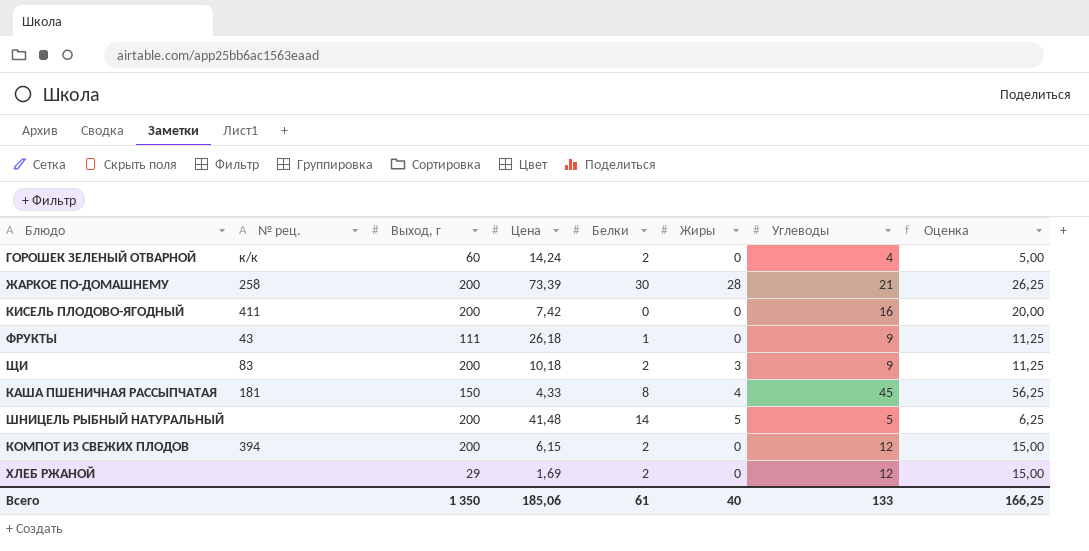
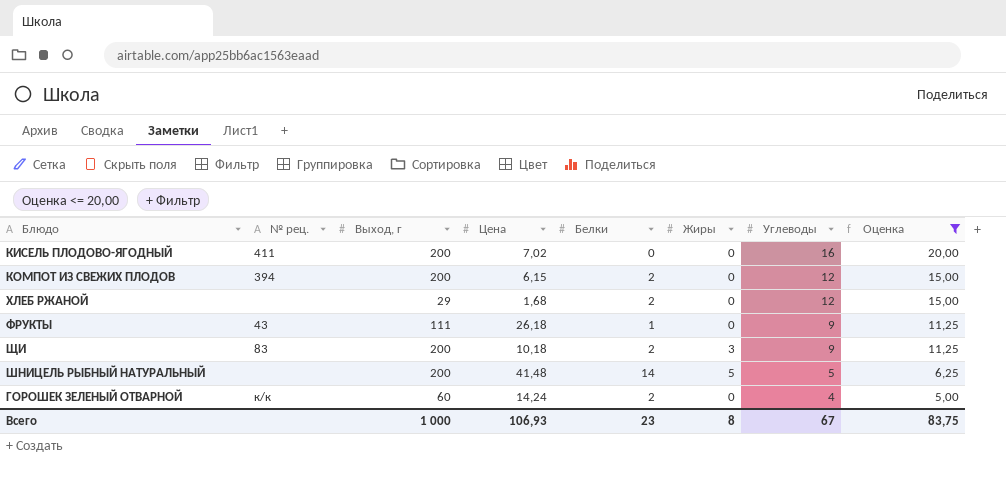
filter: none -> Оценка <= 20,00
row order: none -> Углеводы descending
КИСЕЛЬ ПЛОДОВО-ЯГОДНЫЙ | Цена: 7,42 -> 7,02
ХЛЕБ РЖАНОЙ | Цена: 1,69 -> 1,68
Всего | Выход, г: 1 350 -> 1 000
Всего | Цена: 185,06 -> 106,93
Всего | Белки: 61 -> 23
Всего | Жиры: 40 -> 8
Всего | Углеводы: 133 -> 67
Всего | Оценка: 166,25 -> 83,75

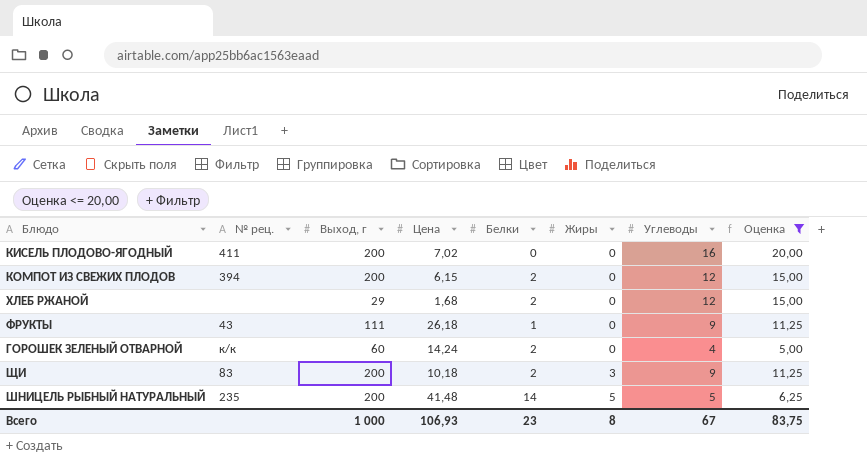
row order: Углеводы descending -> Жиры ascending
ШНИЦЕЛЬ РЫБНЫЙ НАТУРАЛЬНЫЙ | № рец.: none -> 235

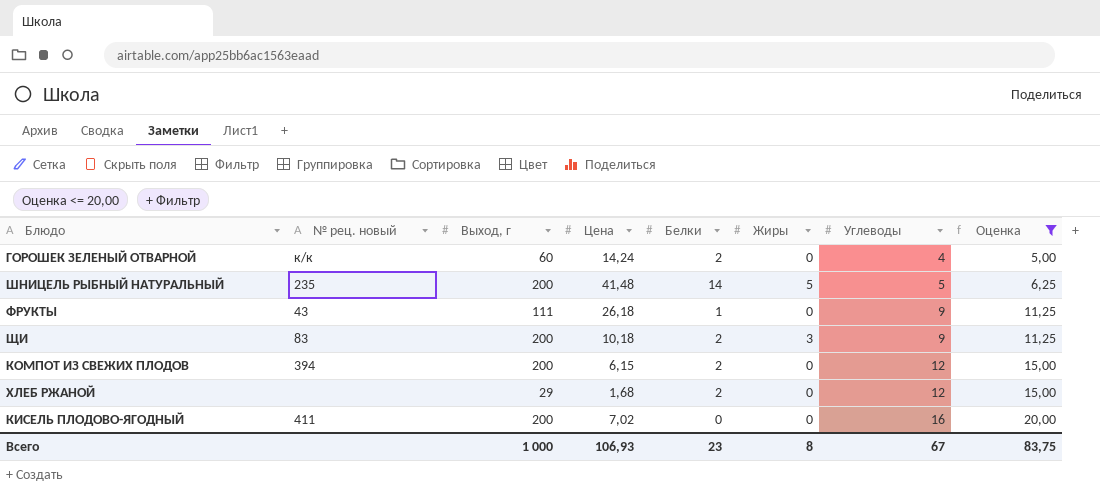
row order: Жиры ascending -> Углеводы ascending
column name: № рец. -> № рец. новый

